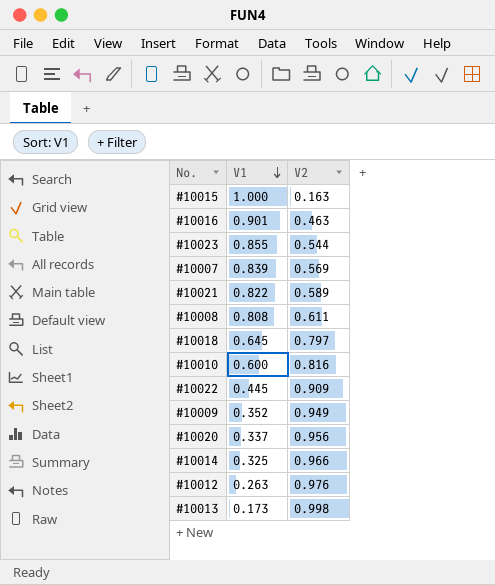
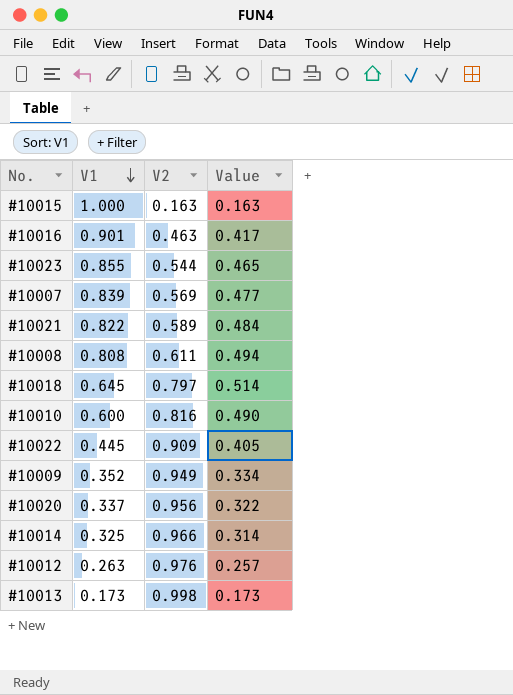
column Value | formula: none -> [V1] * [V2]

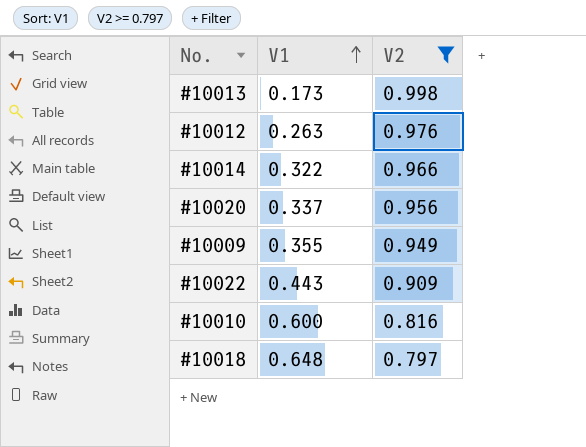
filter: none -> V2 >= 0.797
row order: V1 descending -> V1 ascending
column Value | formula: [V1] * [V2] -> none
#10014 | V1: 0.325 -> 0.322
#10009 | V1: 0.352 -> 0.355
#10022 | V1: 0.445 -> 0.443
#10018 | V1: 0.645 -> 0.648

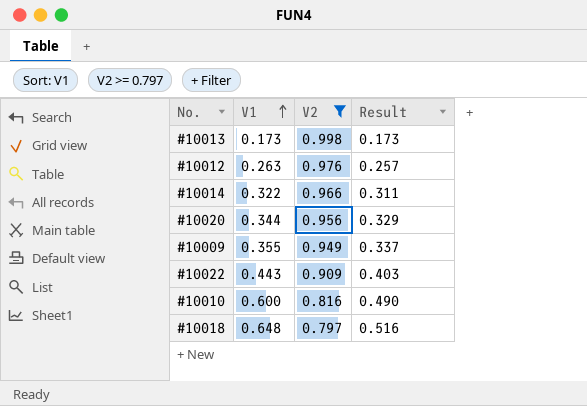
column Result | formula: none -> [V1] * [V2]
#10020 | V1: 0.337 -> 0.344

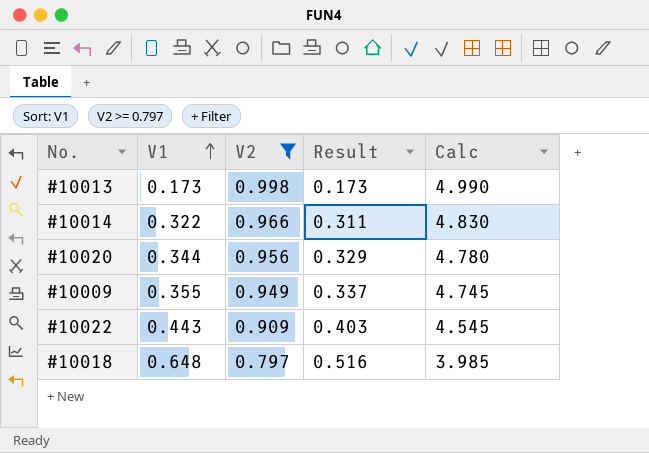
column Calc | formula: none -> [V2] * 5
row #10012: 0.263 | 0.976 | 0.257 -> none
row #10010: 0.600 | 0.816 | 0.490 -> none

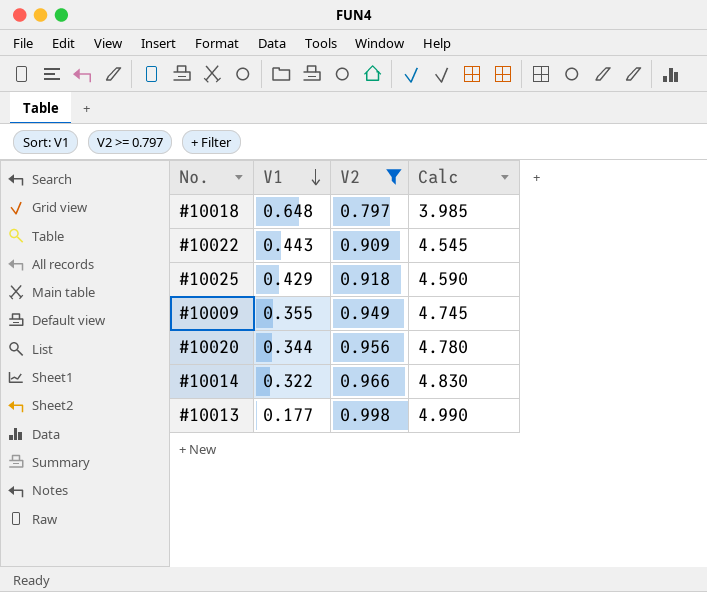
row order: V1 ascending -> V1 descending
column Result | formula: [V1] * [V2] -> none
row #10025: none -> 0.429 | 0.918 | 4.590
#10013 | V1: 0.173 -> 0.177

